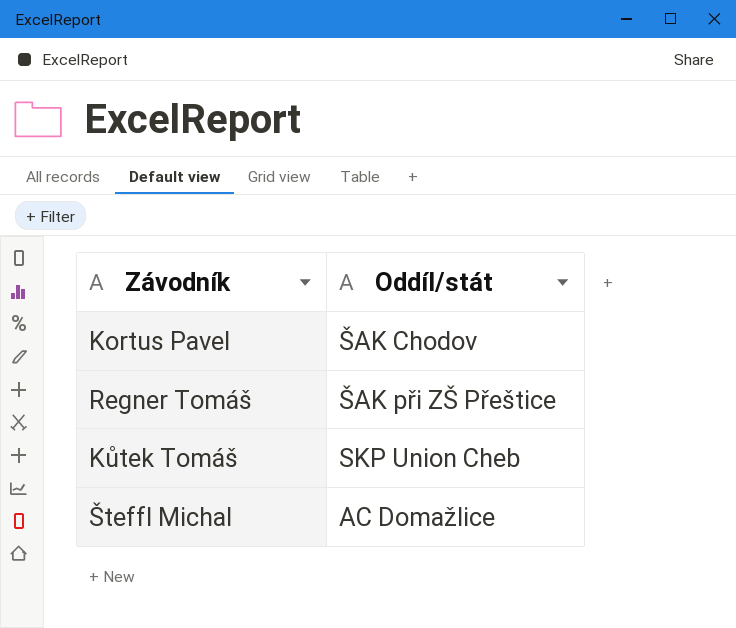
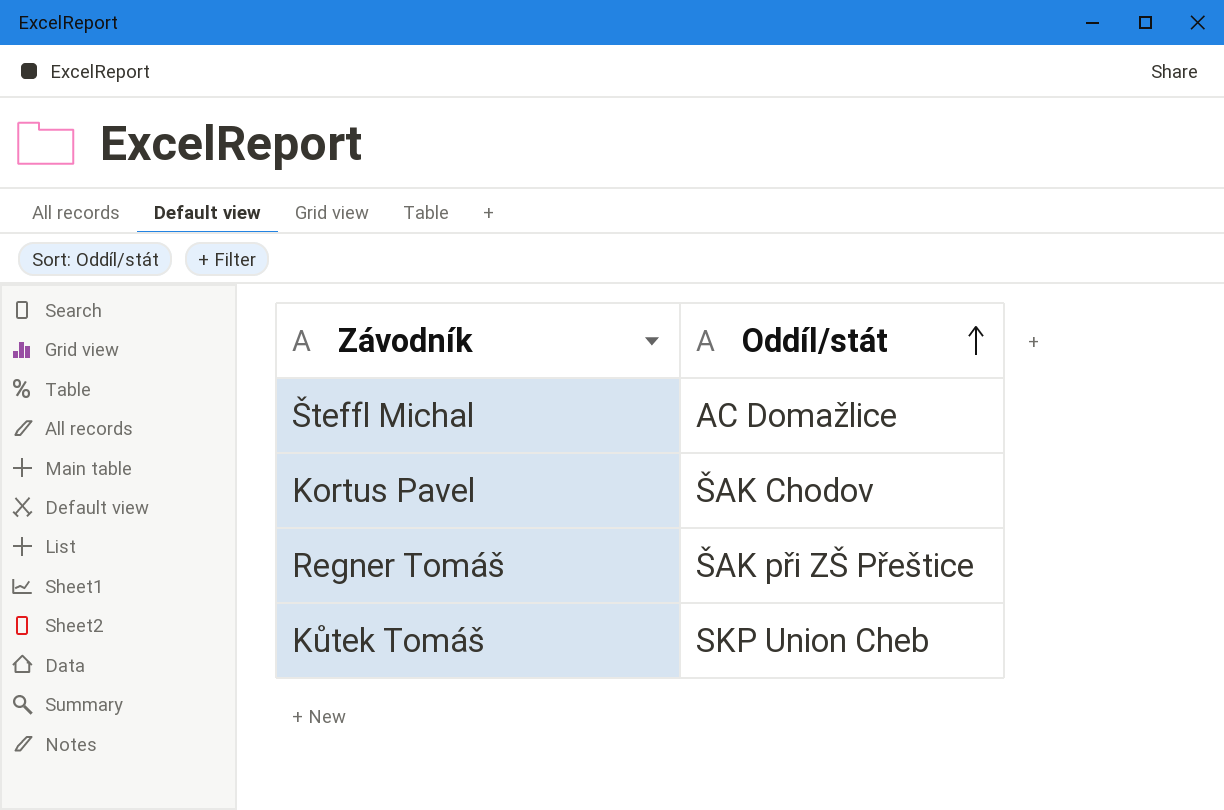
row order: none -> Oddíl/stát ascending

